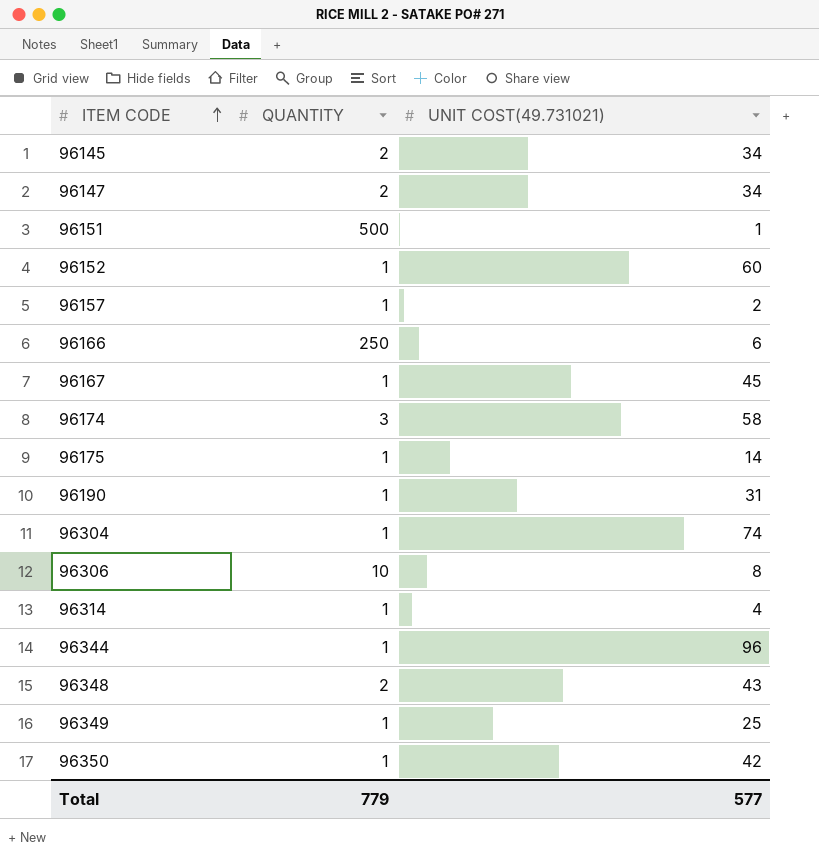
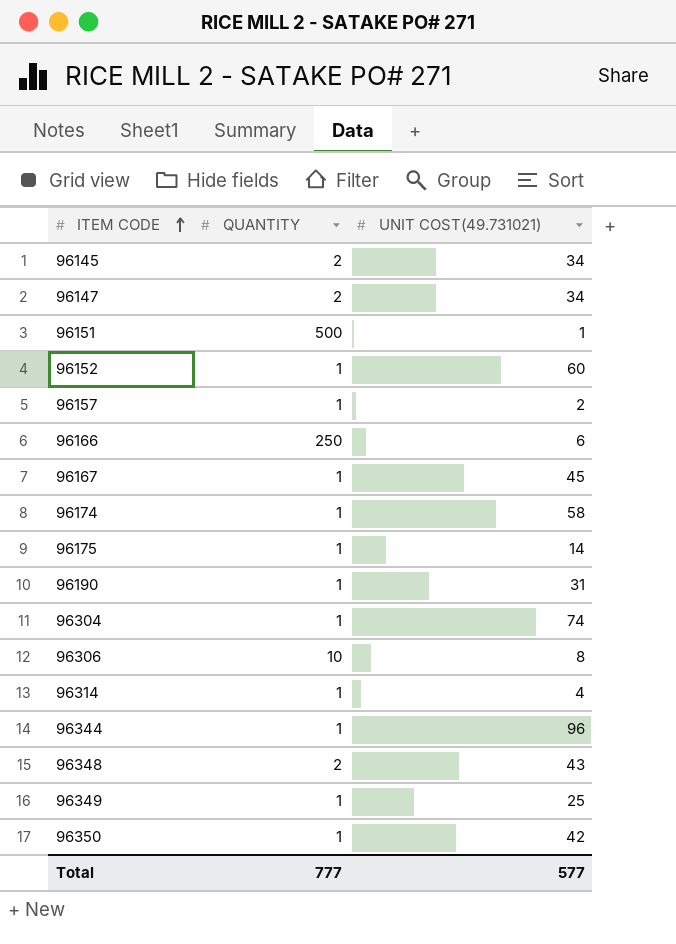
96174 | QUANTITY: 3 -> 1
Total | QUANTITY: 779 -> 777

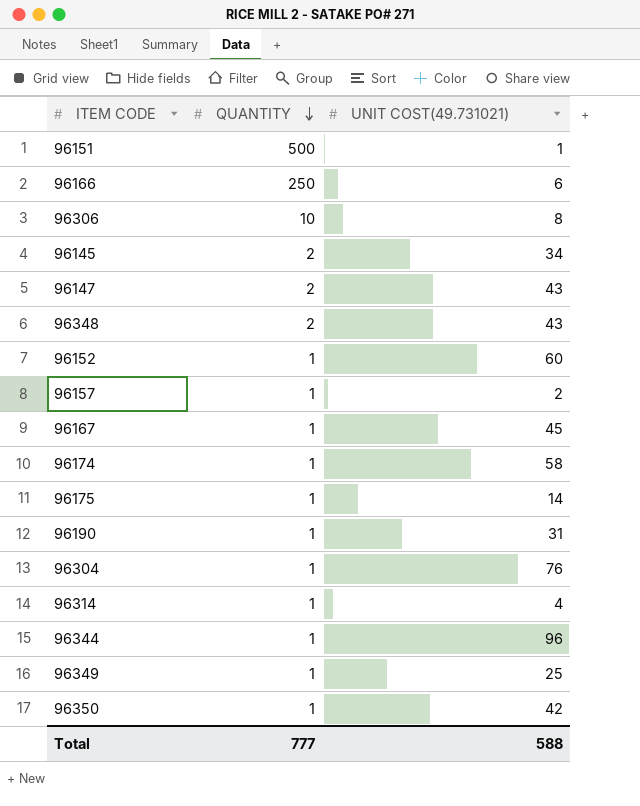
row order: ITEM CODE ascending -> QUANTITY descending
96147 | UNIT COST(49.731021): 34 -> 43
96304 | UNIT COST(49.731021): 74 -> 76
Total | UNIT COST(49.731021): 577 -> 588

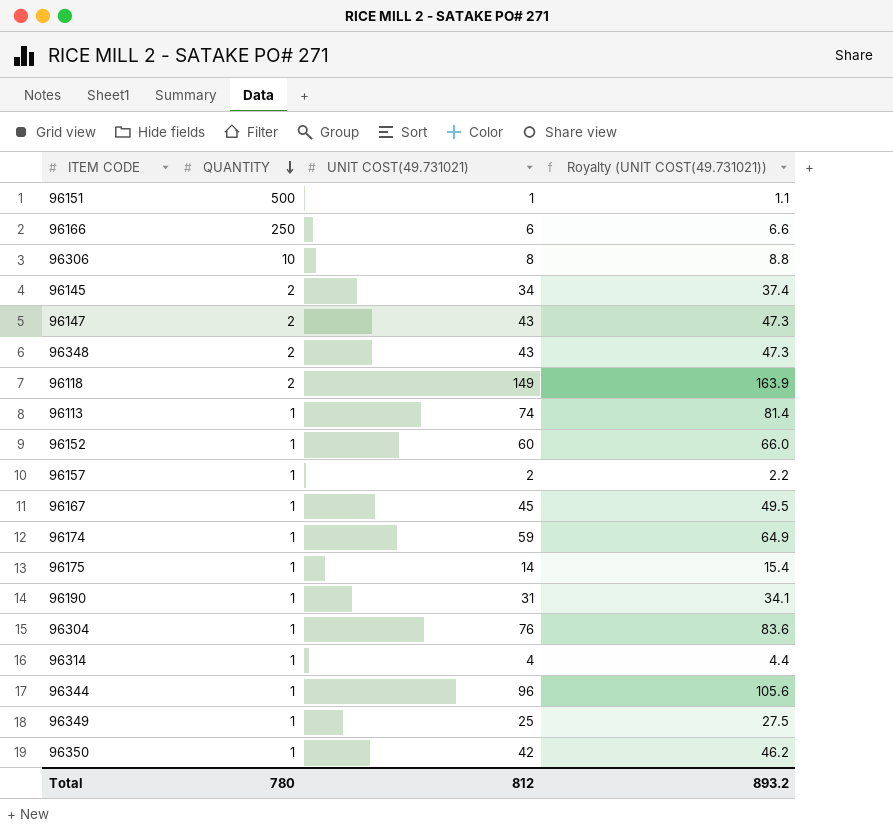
column Royalty (UNIT COST(49.731021)) | formula: none -> [UNIT COST(49.731021)] * 1.1
row 96118: none -> 2 | 149 | 163.9
row 96113: none -> 1 | 74 | 81.4
96174 | UNIT COST(49.731021): 58 -> 59
Total | QUANTITY: 777 -> 780
Total | UNIT COST(49.731021): 588 -> 812

